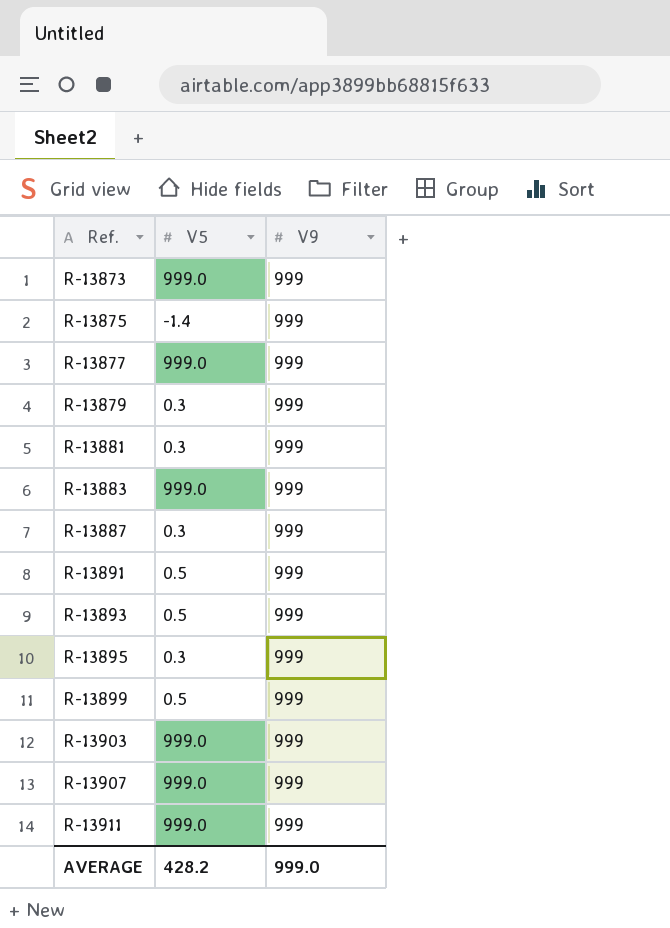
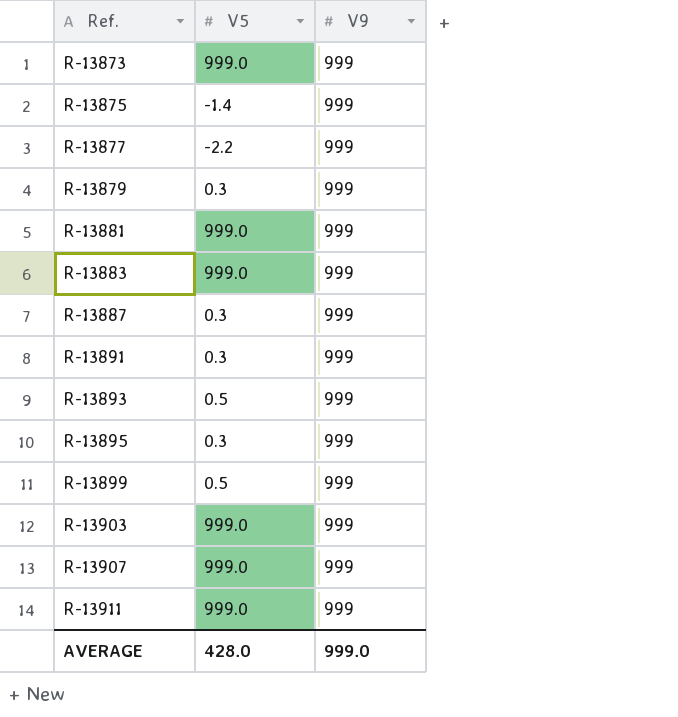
R-13877 | V5: 999.0 -> -2.2
R-13881 | V5: 0.3 -> 999.0
R-13891 | V5: 0.5 -> 0.3
AVERAGE | V5: 428.2 -> 428.0

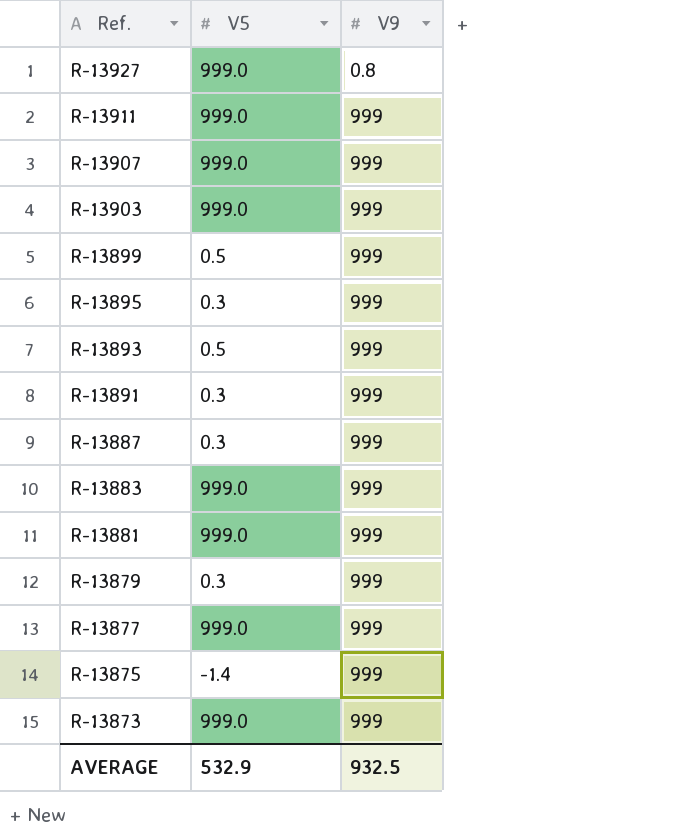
row order: Ref. ascending -> Ref. descending
row R-13927: none -> 999.0 | 0.8
R-13877 | V5: -2.2 -> 999.0
AVERAGE | V5: 428.0 -> 532.9
AVERAGE | V9: 999.0 -> 932.5

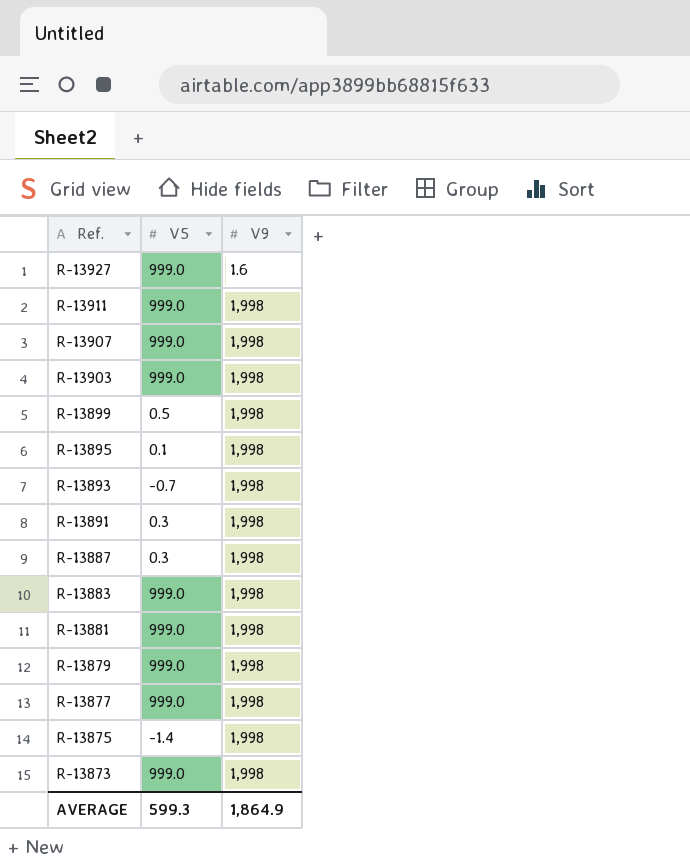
R-13927 | V9: 0.8 -> 1.6
R-13911 | V9: 999 -> 1,998
R-13907 | V9: 999 -> 1,998
R-13903 | V9: 999 -> 1,998
R-13899 | V9: 999 -> 1,998
R-13895 | V5: 0.3 -> 0.1
R-13895 | V9: 999 -> 1,998
R-13893 | V5: 0.5 -> -0.7
R-13893 | V9: 999 -> 1,998
R-13891 | V9: 999 -> 1,998
R-13887 | V9: 999 -> 1,998
R-13883 | V9: 999 -> 1,998
R-13881 | V9: 999 -> 1,998
R-13879 | V5: 0.3 -> 999.0
R-13879 | V9: 999 -> 1,998
R-13877 | V9: 999 -> 1,998
R-13875 | V9: 999 -> 1,998
R-13873 | V9: 999 -> 1,998
AVERAGE | V5: 532.9 -> 599.3
AVERAGE | V9: 932.5 -> 1,864.9

